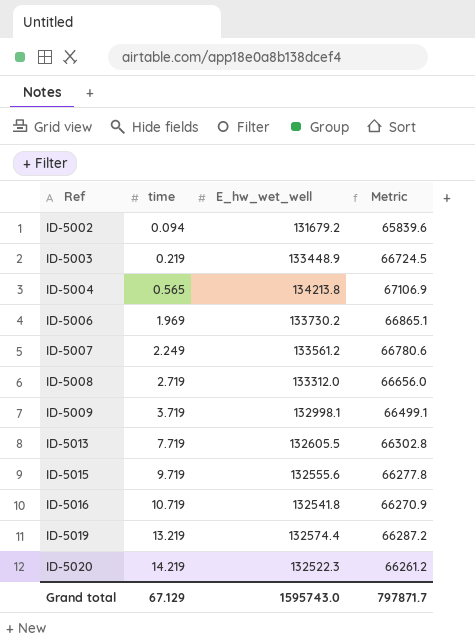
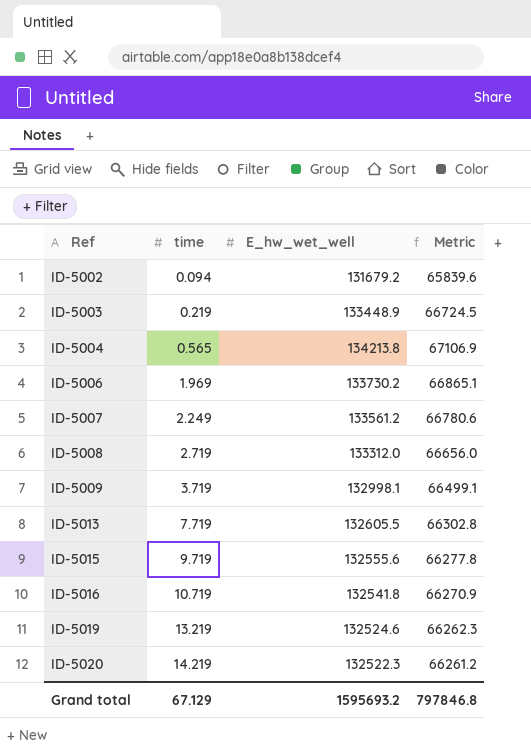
ID-5019 | E_hw_wet_well: 132574.4 -> 132524.6
ID-5019 | Metric: 66287.2 -> 66262.3
Grand total | E_hw_wet_well: 1595743.0 -> 1595693.2
Grand total | Metric: 797871.7 -> 797846.8

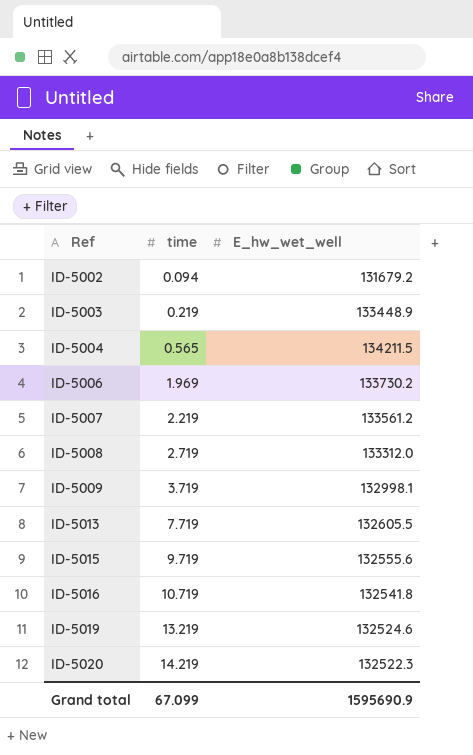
column Metric | formula: [E_hw_wet_well] * 0.5 -> none
ID-5004 | E_hw_wet_well: 134213.8 -> 134211.5
ID-5007 | time: 2.249 -> 2.219
Grand total | time: 67.129 -> 67.099
Grand total | E_hw_wet_well: 1595693.2 -> 1595690.9

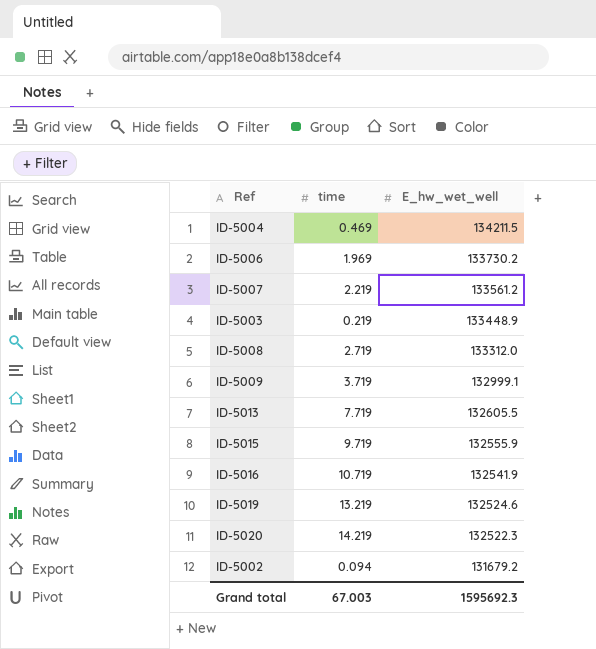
row order: Ref ascending -> E_hw_wet_well descending
ID-5004 | time: 0.565 -> 0.469
ID-5009 | E_hw_wet_well: 132998.1 -> 132999.1
ID-5015 | E_hw_wet_well: 132555.6 -> 132555.9
ID-5016 | E_hw_wet_well: 132541.8 -> 132541.9
Grand total | time: 67.099 -> 67.003
Grand total | E_hw_wet_well: 1595690.9 -> 1595692.3

